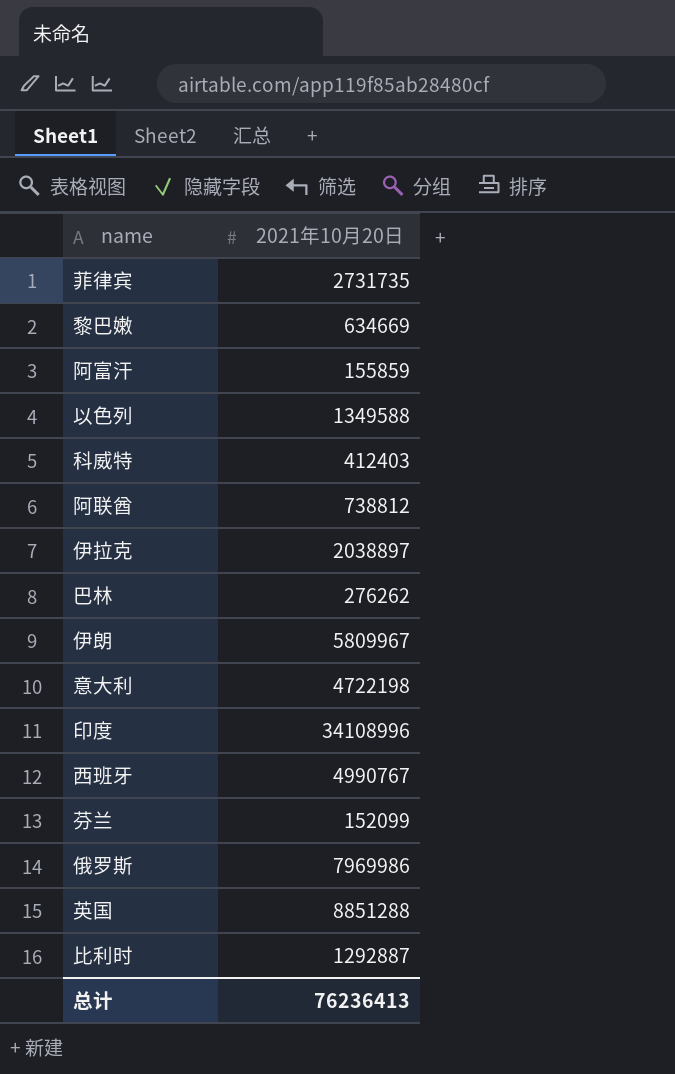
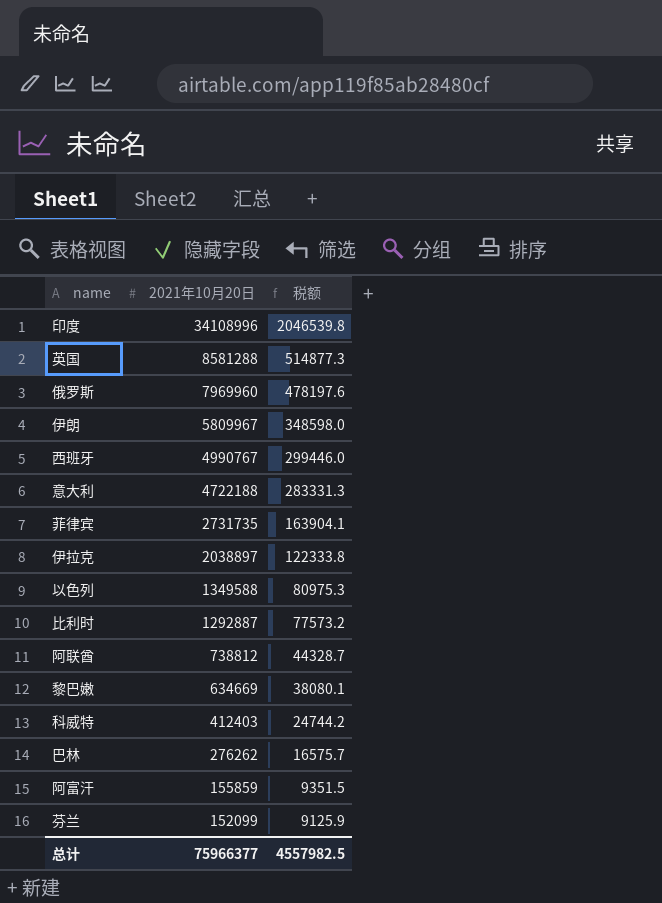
row order: none -> 2021年10月20日 descending
column 税额 | formula: none -> [2021年10月20日] * 0.06
英国 | 2021年10月20日: 8851288 -> 8581288
俄罗斯 | 2021年10月20日: 7969986 -> 7969960
意大利 | 2021年10月20日: 4722198 -> 4722188
总计 | 2021年10月20日: 76236413 -> 75966377

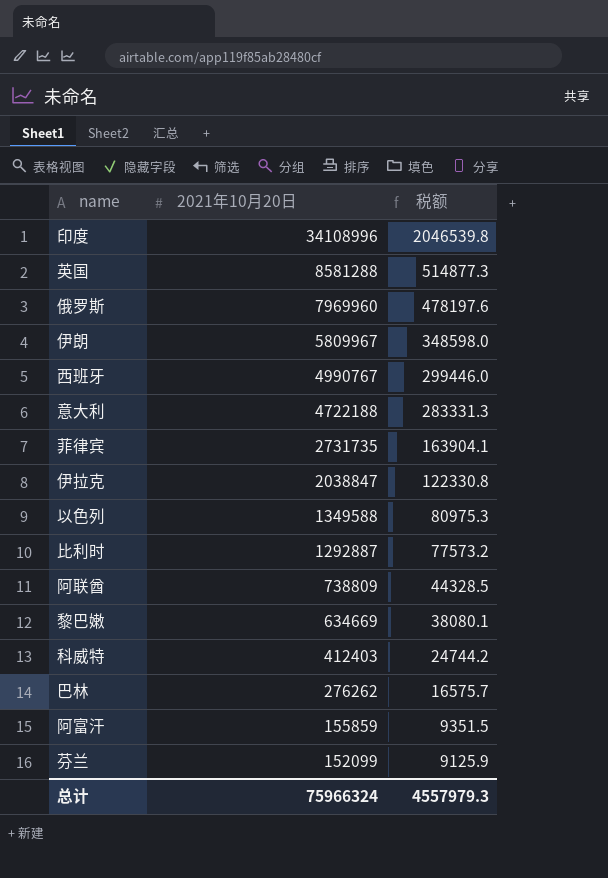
伊拉克 | 2021年10月20日: 2038897 -> 2038847
伊拉克 | 税额: 122333.8 -> 122330.8
阿联酋 | 2021年10月20日: 738812 -> 738809
阿联酋 | 税额: 44328.7 -> 44328.5
总计 | 2021年10月20日: 75966377 -> 75966324
总计 | 税额: 4557982.5 -> 4557979.3

